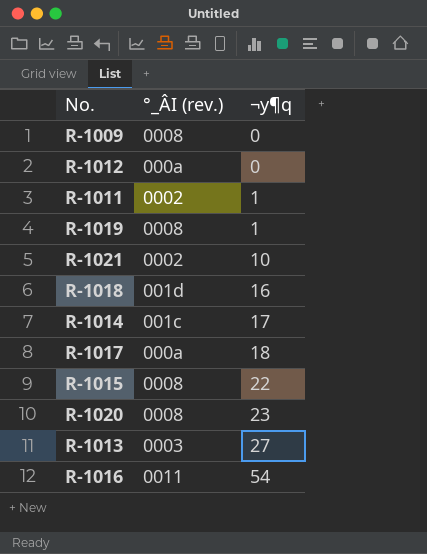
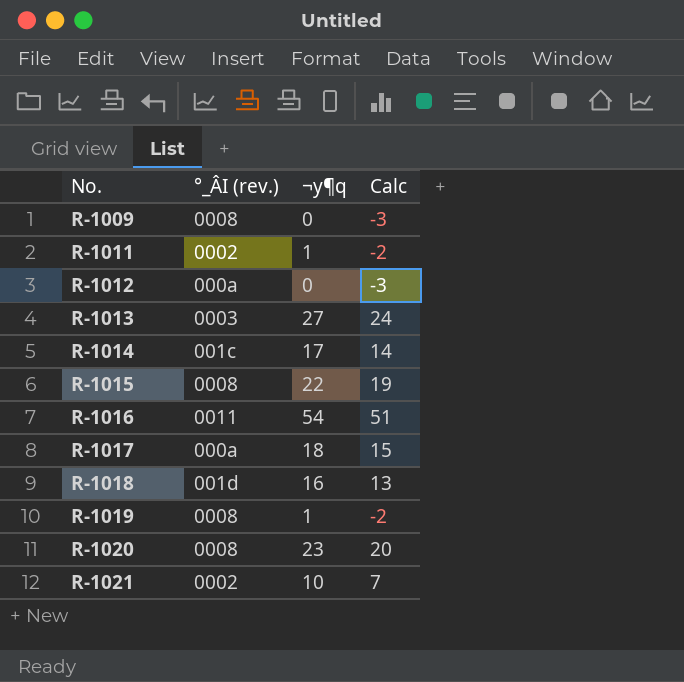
row order: ¬y¶q ascending -> No. ascending
column Calc | formula: none -> [¬y¶q] - 3

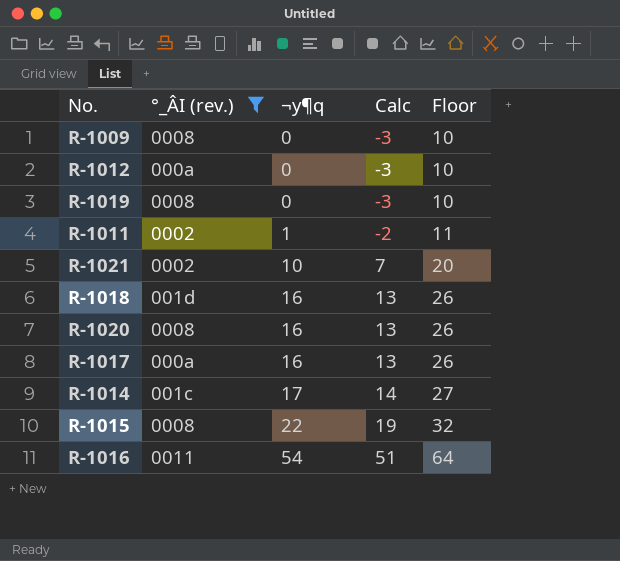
filter: none -> °_ÂI (rev.) != 0003
row order: No. ascending -> ¬y¶q ascending
column Floor | formula: none -> [¬y¶q] + 10
R-1019 | ¬y¶q: 1 -> 0
R-1019 | Calc: -2 -> -3
R-1020 | ¬y¶q: 23 -> 16
R-1020 | Calc: 20 -> 13
R-1017 | ¬y¶q: 18 -> 16
R-1017 | Calc: 15 -> 13

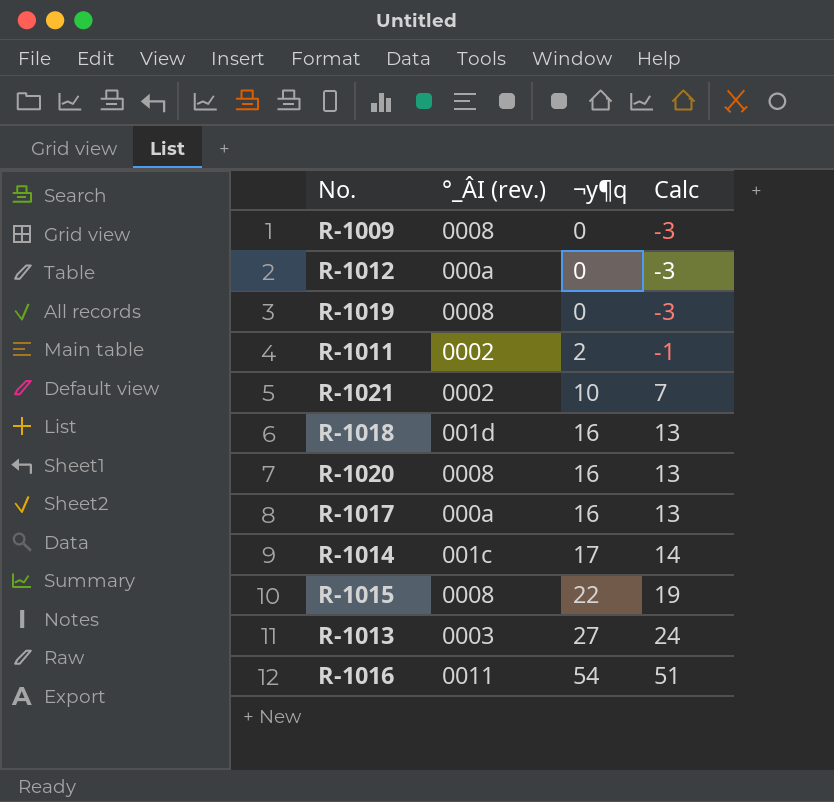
filter: °_ÂI (rev.) != 0003 -> none
column Floor | formula: [¬y¶q] + 10 -> none
R-1011 | ¬y¶q: 1 -> 2
R-1011 | Calc: -2 -> -1

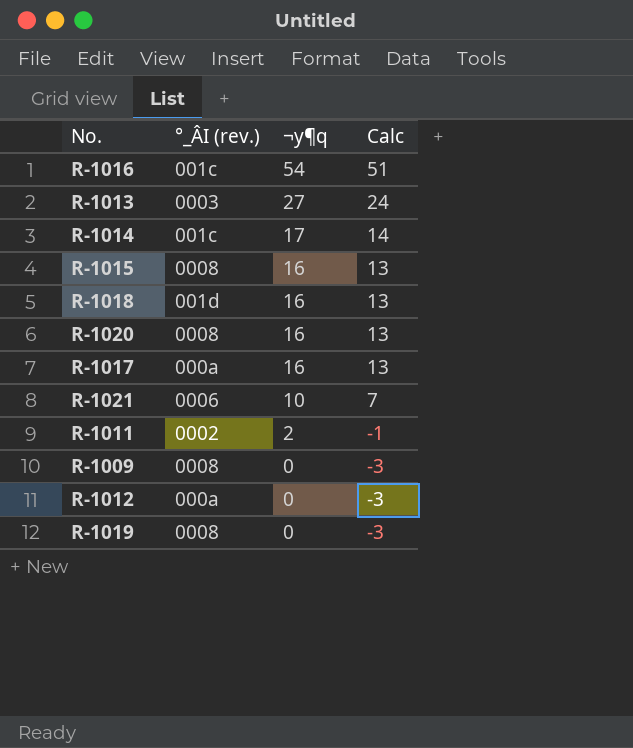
row order: ¬y¶q ascending -> ¬y¶q descending
R-1016 | °_ÂI (rev.): 0011 -> 001c
R-1015 | ¬y¶q: 22 -> 16
R-1015 | Calc: 19 -> 13
R-1021 | °_ÂI (rev.): 0002 -> 0006

